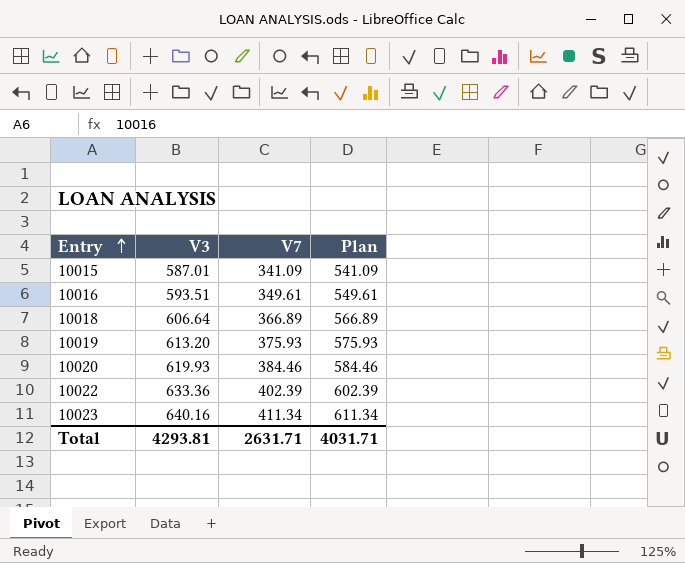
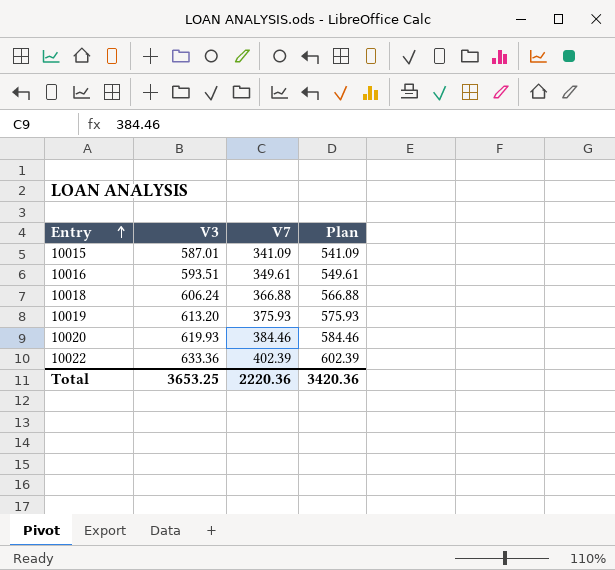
row 10023: 640.16 | 411.34 | 611.34 -> none
10018 | V3: 606.64 -> 606.24
10018 | V7: 366.89 -> 366.88
10018 | Plan: 566.89 -> 566.88
Total | V3: 4293.81 -> 3653.25
Total | V7: 2631.71 -> 2220.36
Total | Plan: 4031.71 -> 3420.36

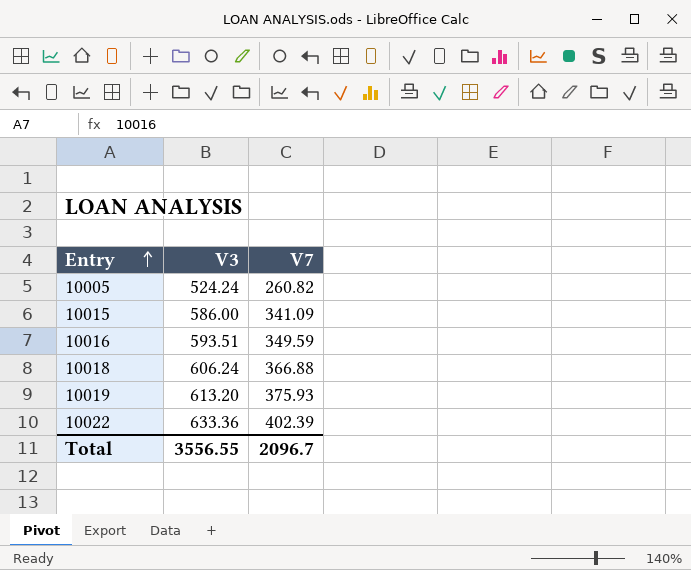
column Plan | formula: [V7] + 200 -> none
row 10020: 619.93 | 384.46 | 584.46 -> none
row 10005: none -> 524.24 | 260.82
10015 | V3: 587.01 -> 586.00
10016 | V7: 349.61 -> 349.59
Total | V3: 3653.25 -> 3556.55
Total | V7: 2220.36 -> 2096.7

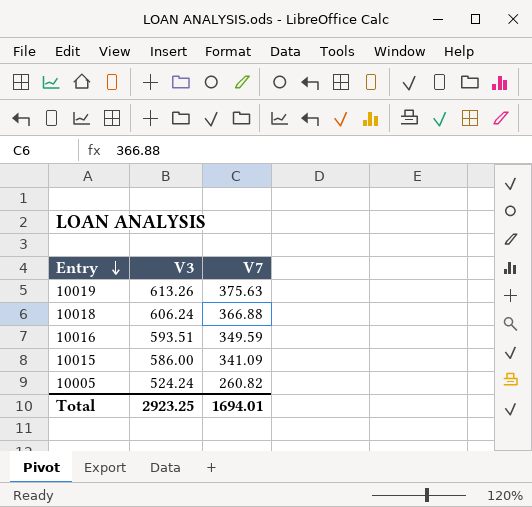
row order: Entry ascending -> Entry descending
row 10022: 633.36 | 402.39 -> none
10019 | V3: 613.20 -> 613.26
10019 | V7: 375.93 -> 375.63
Total | V3: 3556.55 -> 2923.25
Total | V7: 2096.7 -> 1694.01

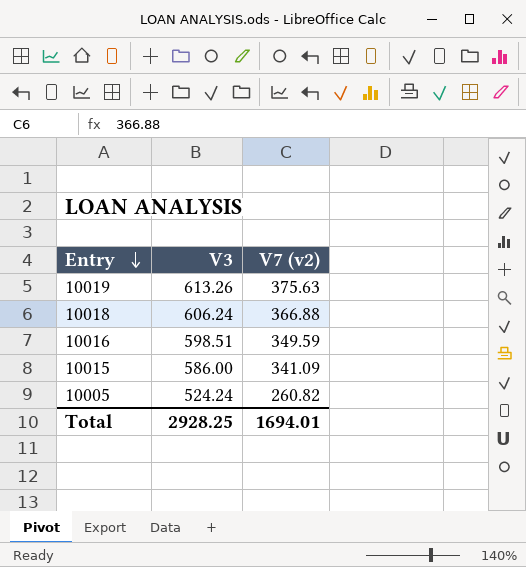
column name: V7 -> V7 (v2)
10016 | V3: 593.51 -> 598.51
Total | V3: 2923.25 -> 2928.25

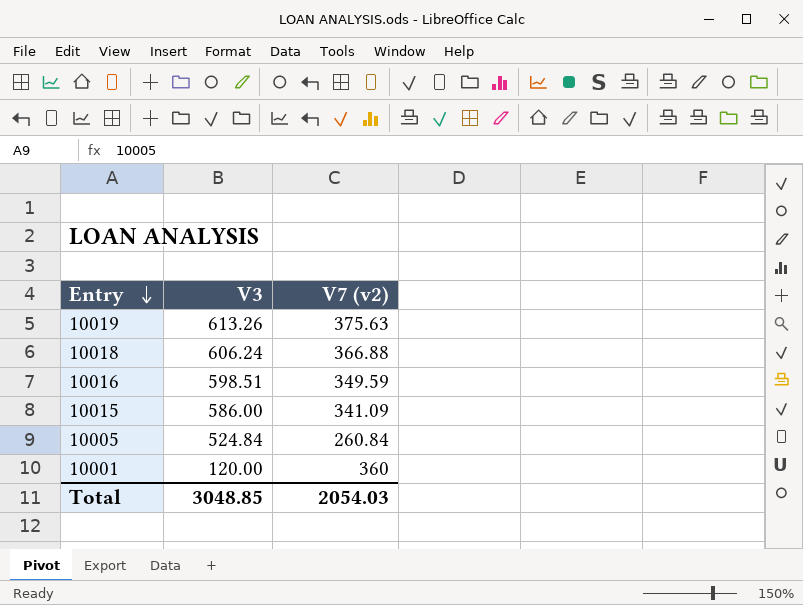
10005 | V3: 524.24 -> 524.84
10005 | V7 (v2): 260.82 -> 260.84
row 10001: none -> 120.00 | 360
Total | V3: 2928.25 -> 3048.85
Total | V7 (v2): 1694.01 -> 2054.03

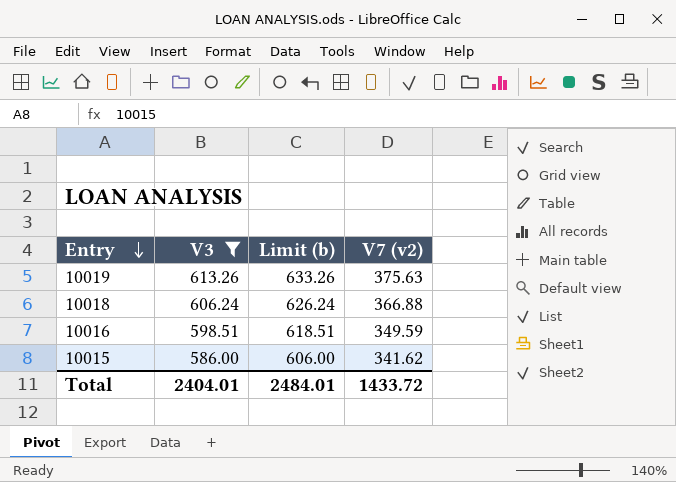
filter: none -> V3 >= 586.00
column Limit (b) | formula: none -> [V3] + 20
10015 | V7 (v2): 341.09 -> 341.62
Total | V3: 3048.85 -> 2404.01
Total | V7 (v2): 2054.03 -> 1433.72

